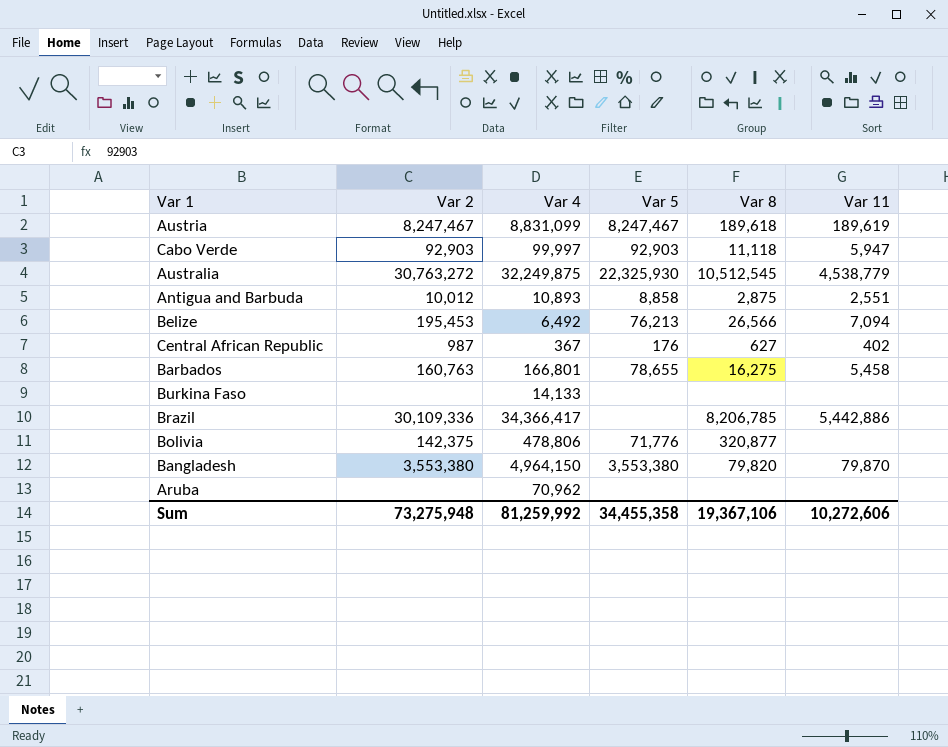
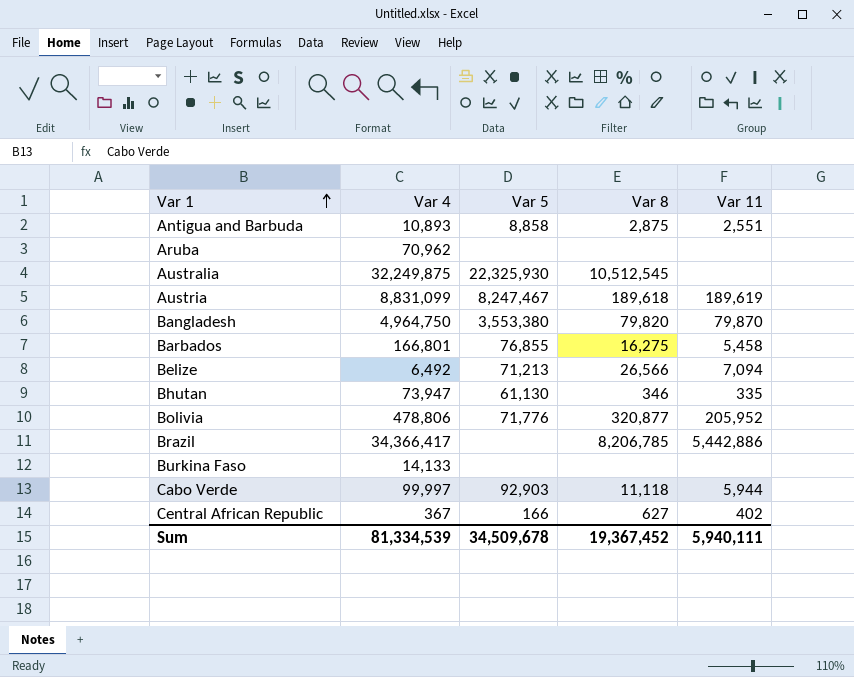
row order: none -> Var 1 ascending
column Var 2 | position: 2 -> none
Australia | Var 11: 4,538,779 -> none
Bangladesh | Var 4: 4,964,150 -> 4,964,750
Barbados | Var 5: 78,655 -> 76,855
Belize | Var 5: 76,213 -> 71,213
row Bhutan: none -> 73,947 | 61,130 | 346 | 335
Bolivia | Var 11: none -> 205,952
Cabo Verde | Var 11: 5,947 -> 5,944
Central African Republic | Var 5: 176 -> 166
Sum | Var 4: 81,259,992 -> 81,334,539
Sum | Var 5: 34,455,358 -> 34,509,678
Sum | Var 8: 19,367,106 -> 19,367,452
Sum | Var 11: 10,272,606 -> 5,940,111

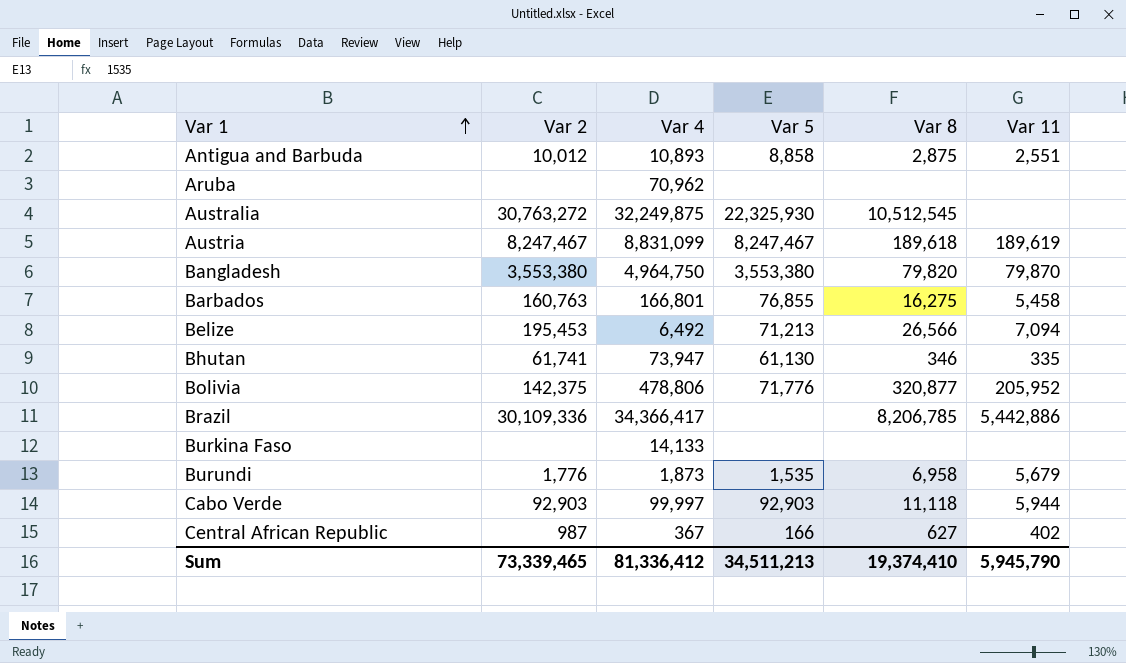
column Var 2 | position: none -> 2
row Burundi: none -> 1,776 | 1,873 | 1,535 | 6,958 | 5,679
Sum | Var 4: 81,334,539 -> 81,336,412
Sum | Var 5: 34,509,678 -> 34,511,213
Sum | Var 8: 19,367,452 -> 19,374,410
Sum | Var 11: 5,940,111 -> 5,945,790

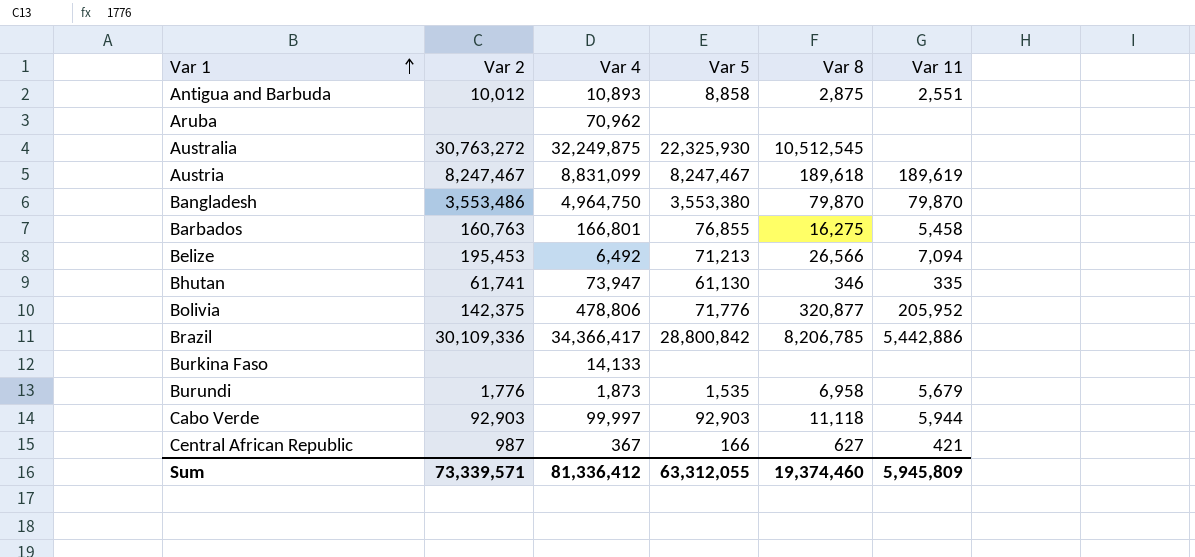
Bangladesh | Var 2: 3,553,380 -> 3,553,486
Bangladesh | Var 8: 79,820 -> 79,870
Brazil | Var 5: none -> 28,800,842
Central African Republic | Var 11: 402 -> 421
Sum | Var 2: 73,339,465 -> 73,339,571
Sum | Var 5: 34,511,213 -> 63,312,055
Sum | Var 8: 19,374,410 -> 19,374,460
Sum | Var 11: 5,945,790 -> 5,945,809

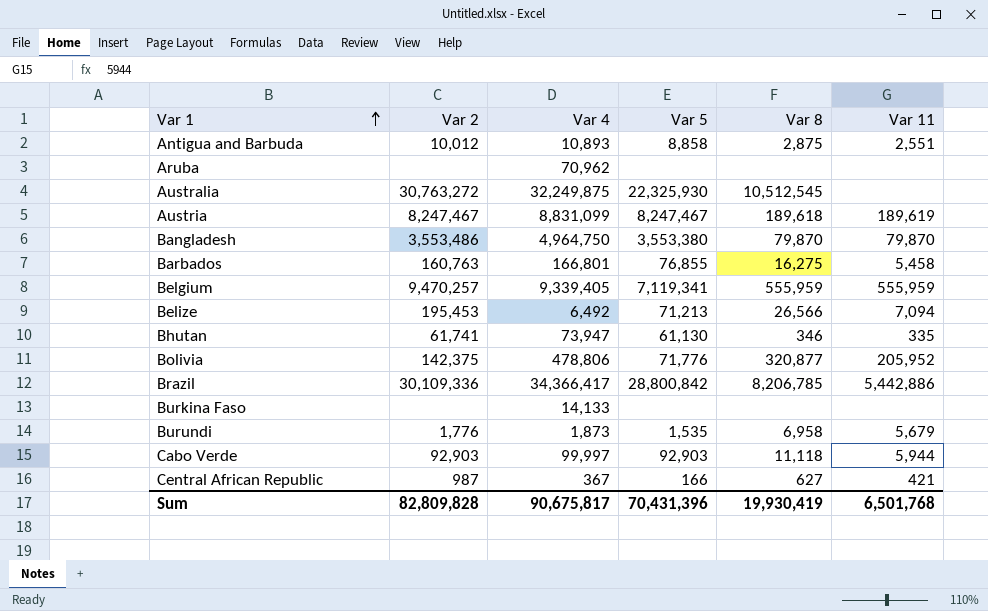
row Belgium: none -> 9,470,257 | 9,339,405 | 7,119,341 | 555,959 | 555,959
Sum | Var 2: 73,339,571 -> 82,809,828
Sum | Var 4: 81,336,412 -> 90,675,817
Sum | Var 5: 63,312,055 -> 70,431,396
Sum | Var 8: 19,374,460 -> 19,930,419
Sum | Var 11: 5,945,809 -> 6,501,768

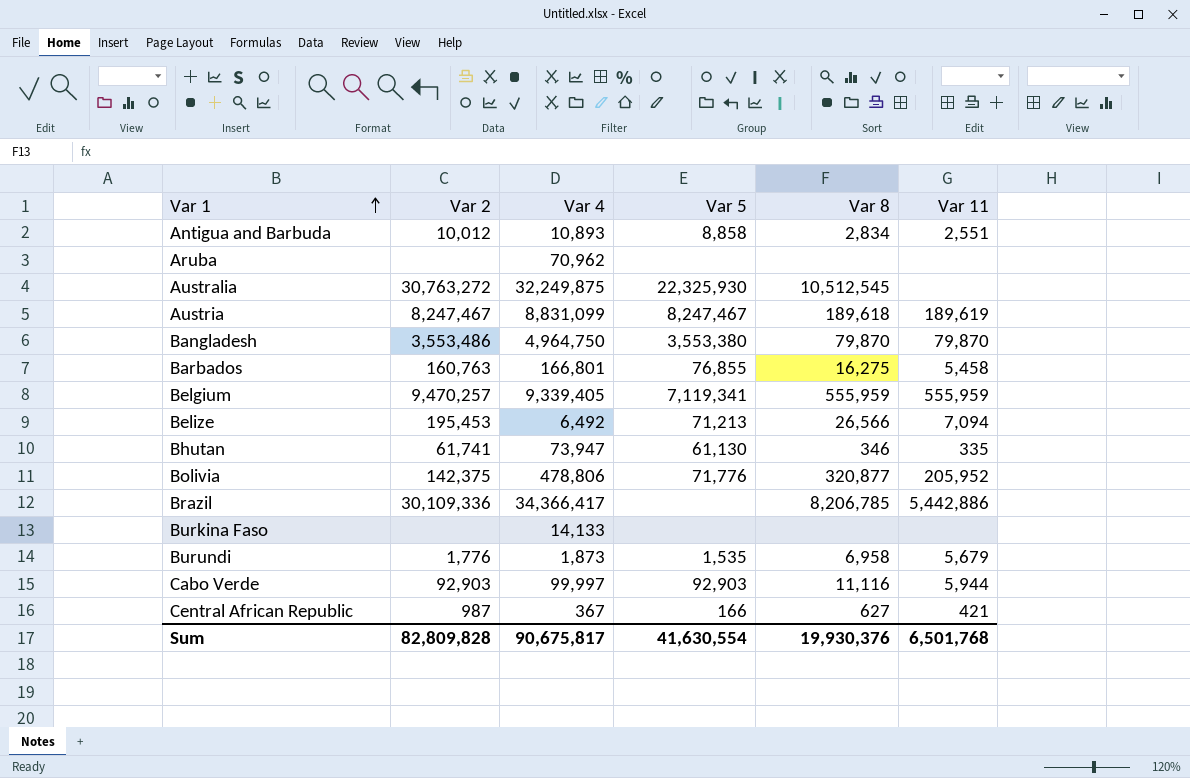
Antigua and Barbuda | Var 8: 2,875 -> 2,834
Brazil | Var 5: 28,800,842 -> none
Cabo Verde | Var 8: 11,118 -> 11,116
Sum | Var 5: 70,431,396 -> 41,630,554
Sum | Var 8: 19,930,419 -> 19,930,376

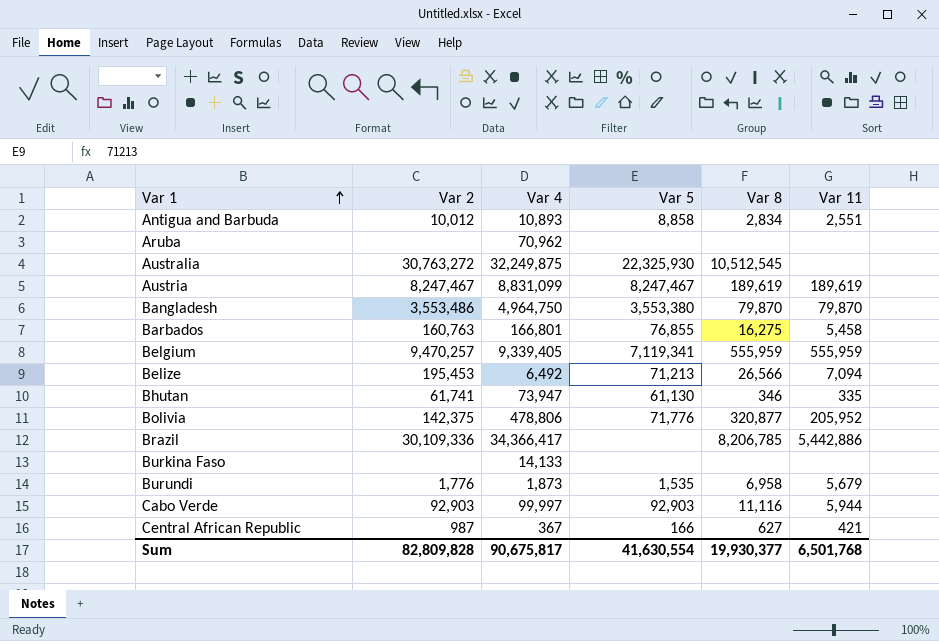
Austria | Var 8: 189,618 -> 189,619
Sum | Var 8: 19,930,376 -> 19,930,377

